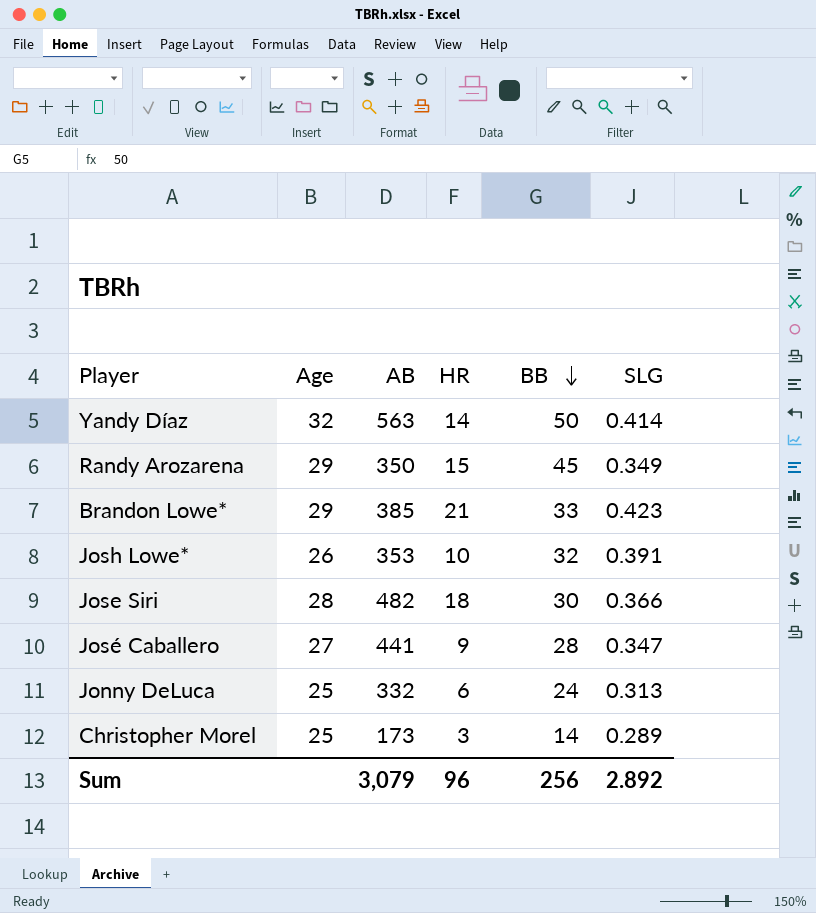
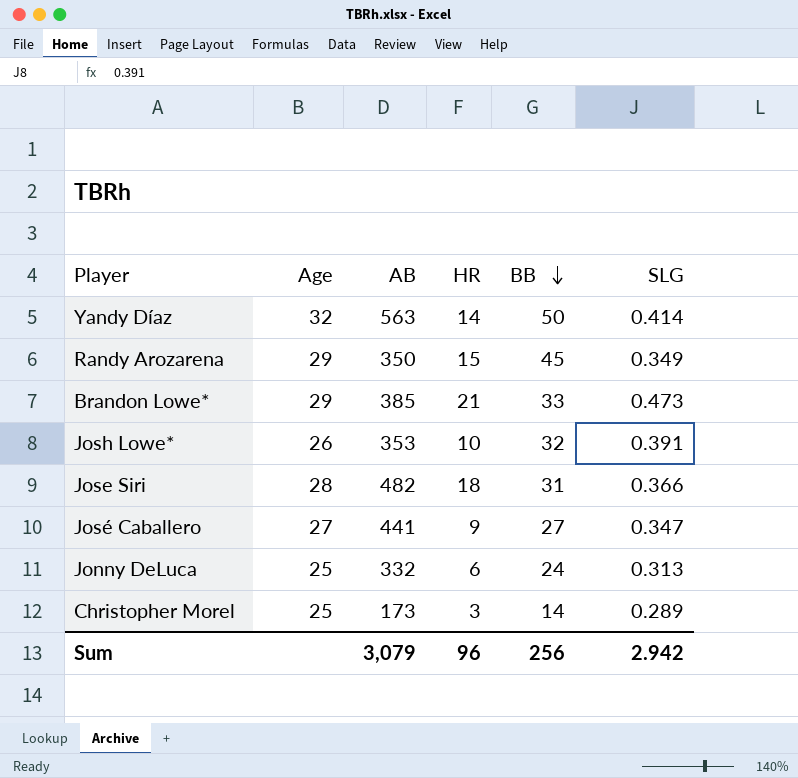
Brandon Lowe* | SLG: 0.423 -> 0.473
Jose Siri | BB: 30 -> 31
José Caballero | BB: 28 -> 27
Sum | SLG: 2.892 -> 2.942

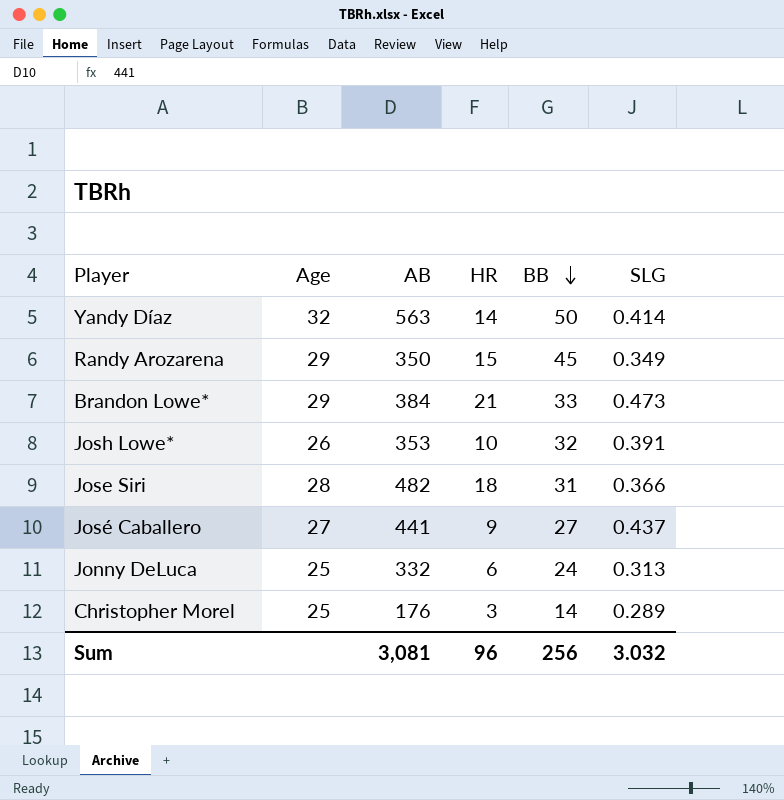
Brandon Lowe* | AB: 385 -> 384
José Caballero | SLG: 0.347 -> 0.437
Christopher Morel | AB: 173 -> 176
Sum | AB: 3,079 -> 3,081
Sum | SLG: 2.942 -> 3.032

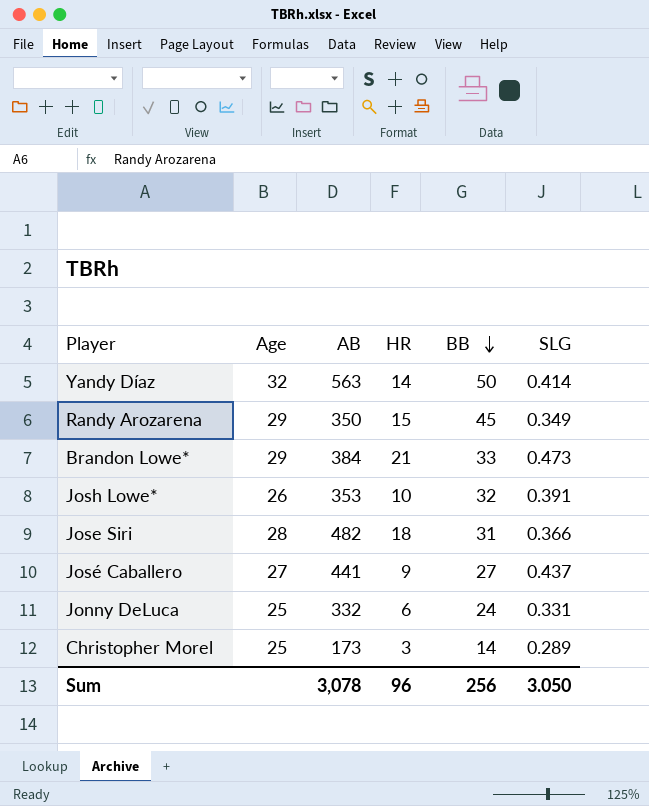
Jonny DeLuca | SLG: 0.313 -> 0.331
Christopher Morel | AB: 176 -> 173
Sum | AB: 3,081 -> 3,078
Sum | SLG: 3.032 -> 3.050

